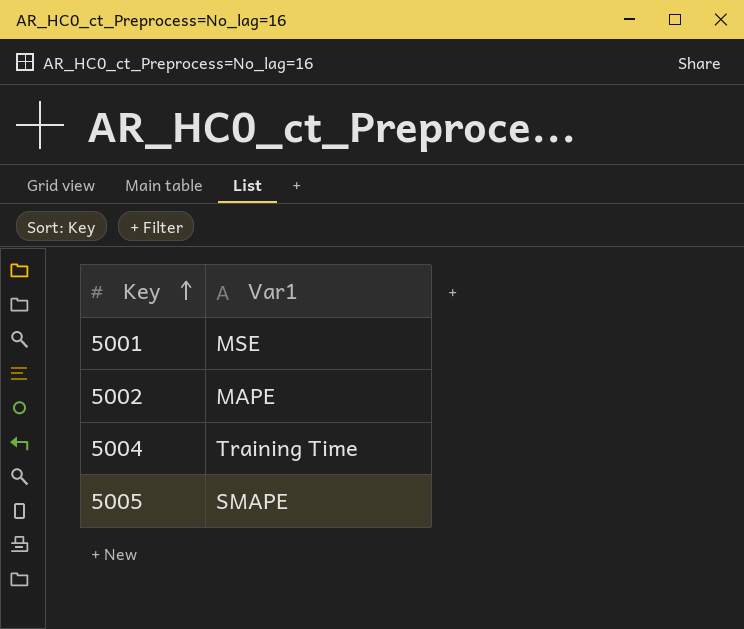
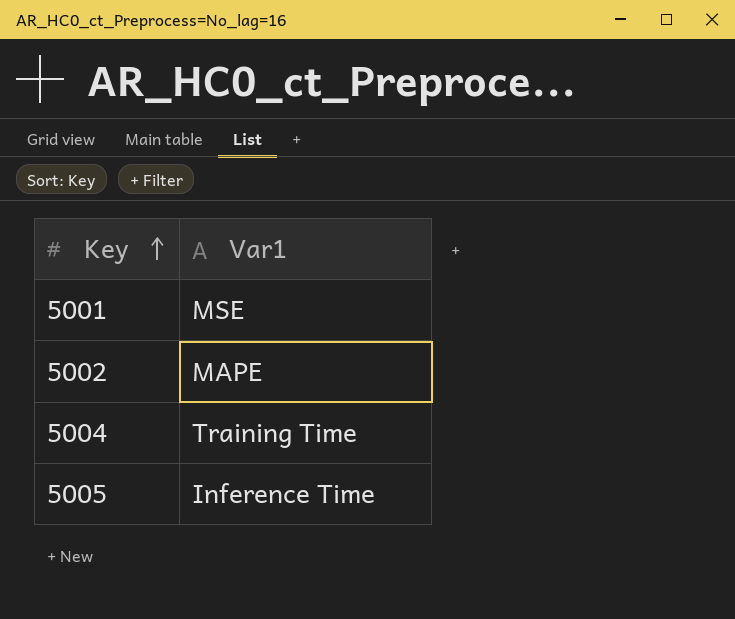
5005 | Var1: SMAPE -> Inference Time

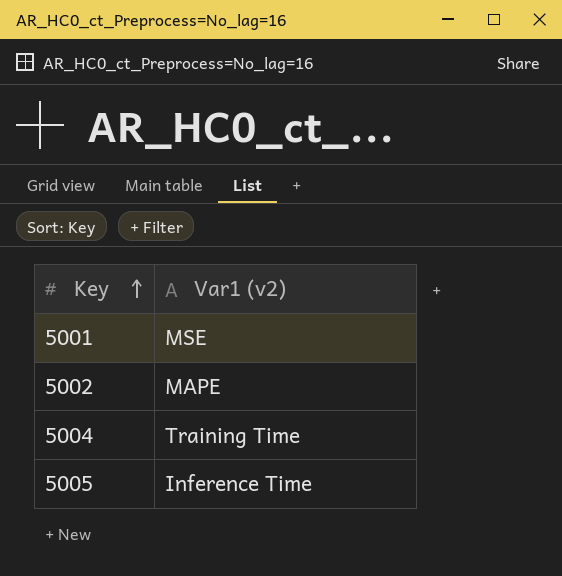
column name: Var1 -> Var1 (v2)

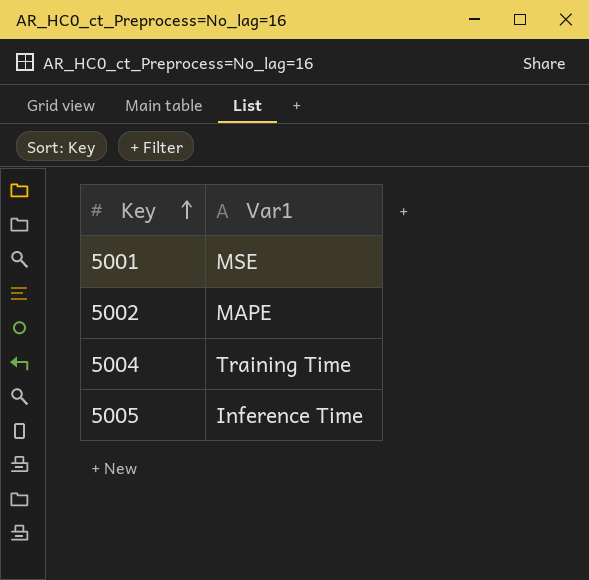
column name: Var1 (v2) -> Var1

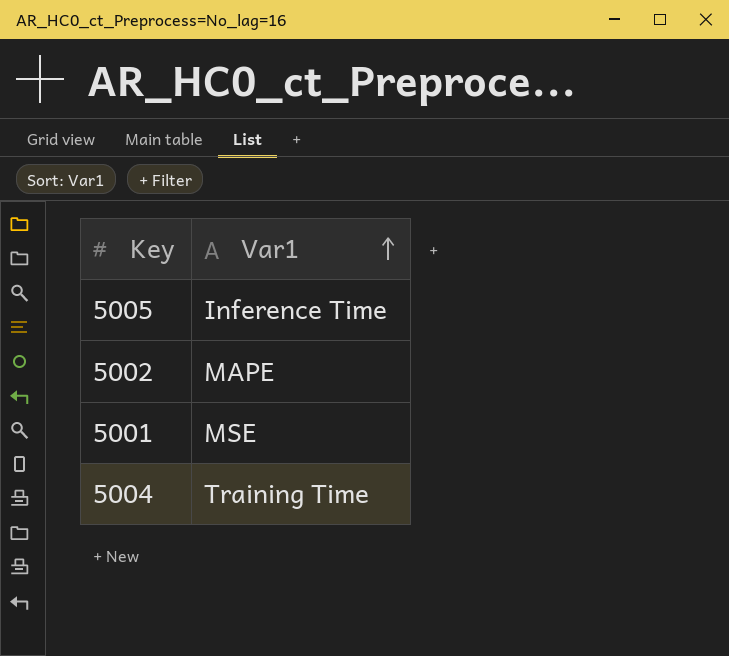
row order: Key ascending -> Var1 ascending

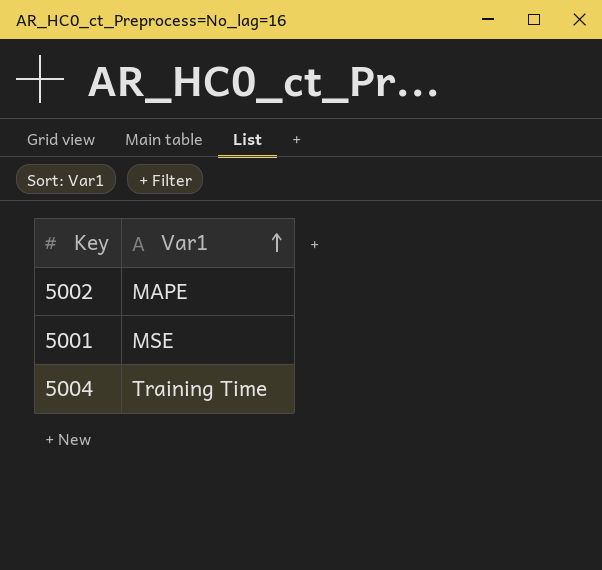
row 5005: Inference Time -> none

